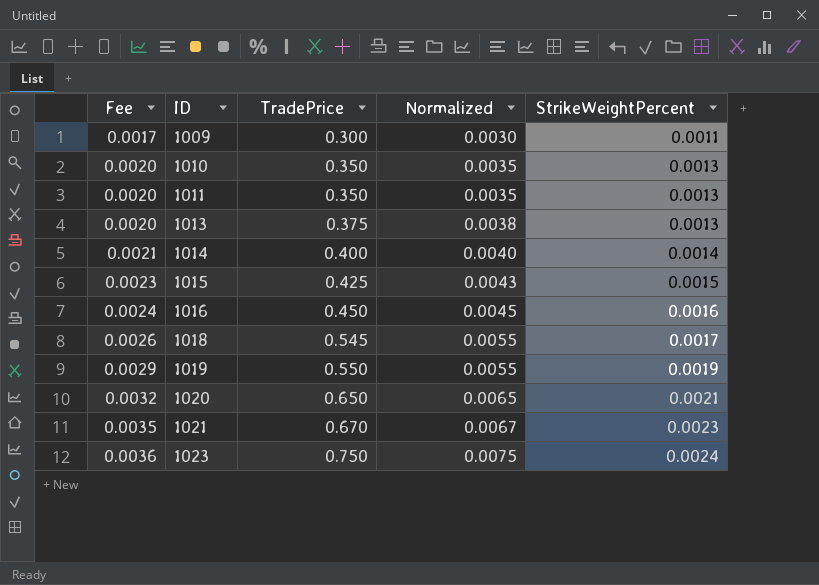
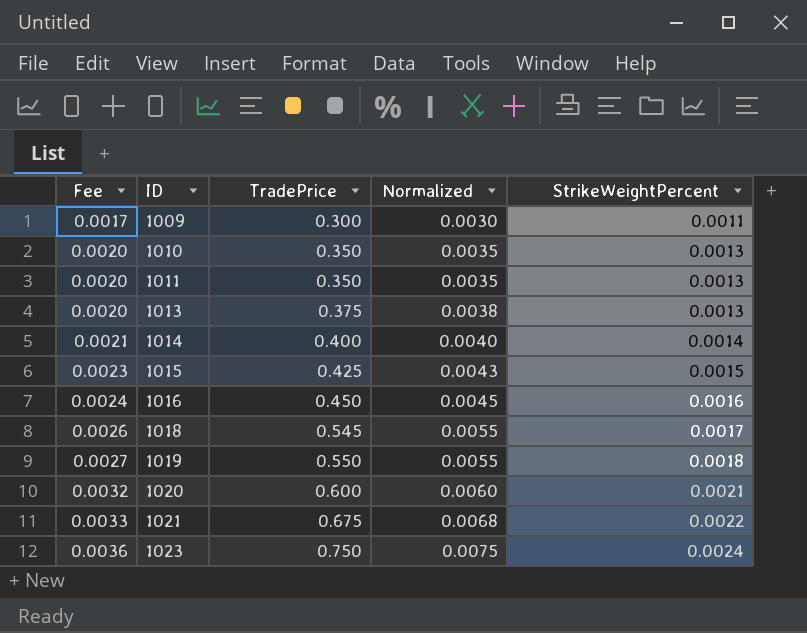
1019 | Fee: 0.0029 -> 0.0027
1019 | StrikeWeightPercent: 0.0019 -> 0.0018
1020 | TradePrice: 0.650 -> 0.600
1020 | Normalized: 0.0065 -> 0.0060
1021 | Fee: 0.0035 -> 0.0033
1021 | TradePrice: 0.670 -> 0.675
1021 | Normalized: 0.0067 -> 0.0068
1021 | StrikeWeightPercent: 0.0023 -> 0.0022

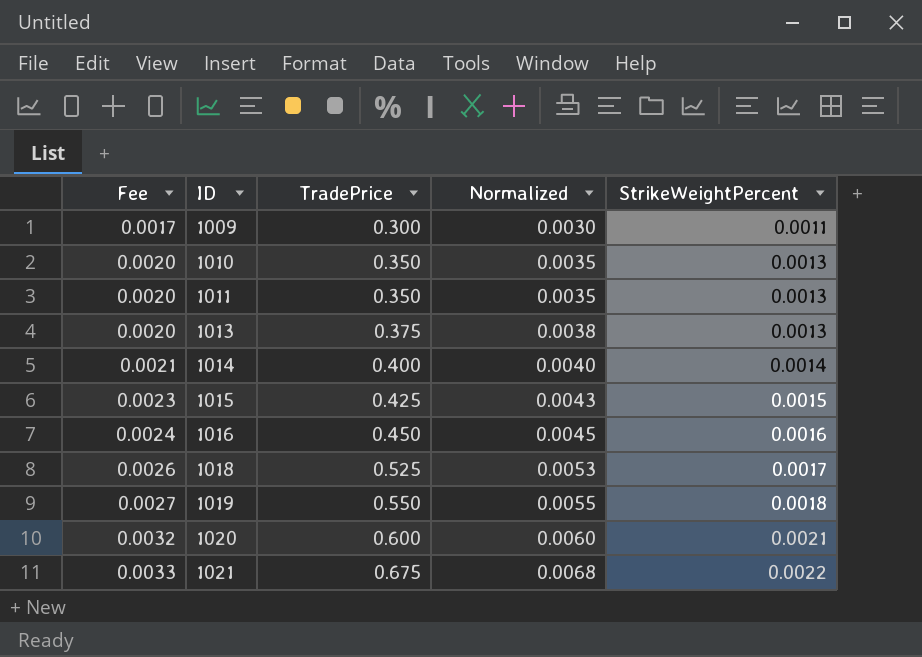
row 1023: 0.0036 | 0.750 | 0.0075 | 0.0024 -> none
1018 | TradePrice: 0.545 -> 0.525
1018 | Normalized: 0.0055 -> 0.0053

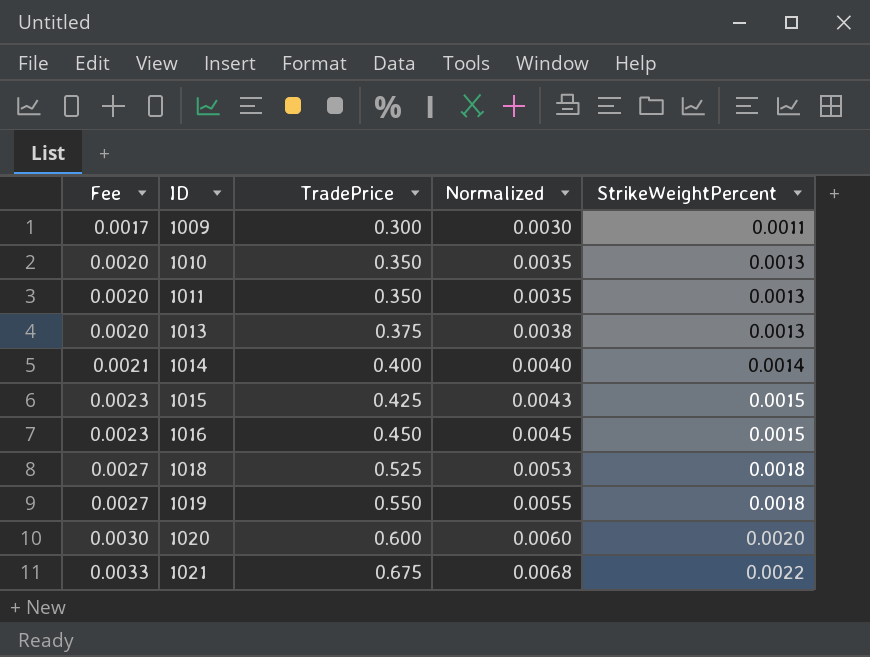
1016 | Fee: 0.0024 -> 0.0023
1016 | StrikeWeightPercent: 0.0016 -> 0.0015
1018 | Fee: 0.0026 -> 0.0027
1018 | StrikeWeightPercent: 0.0017 -> 0.0018
1020 | Fee: 0.0032 -> 0.0030
1020 | StrikeWeightPercent: 0.0021 -> 0.0020

